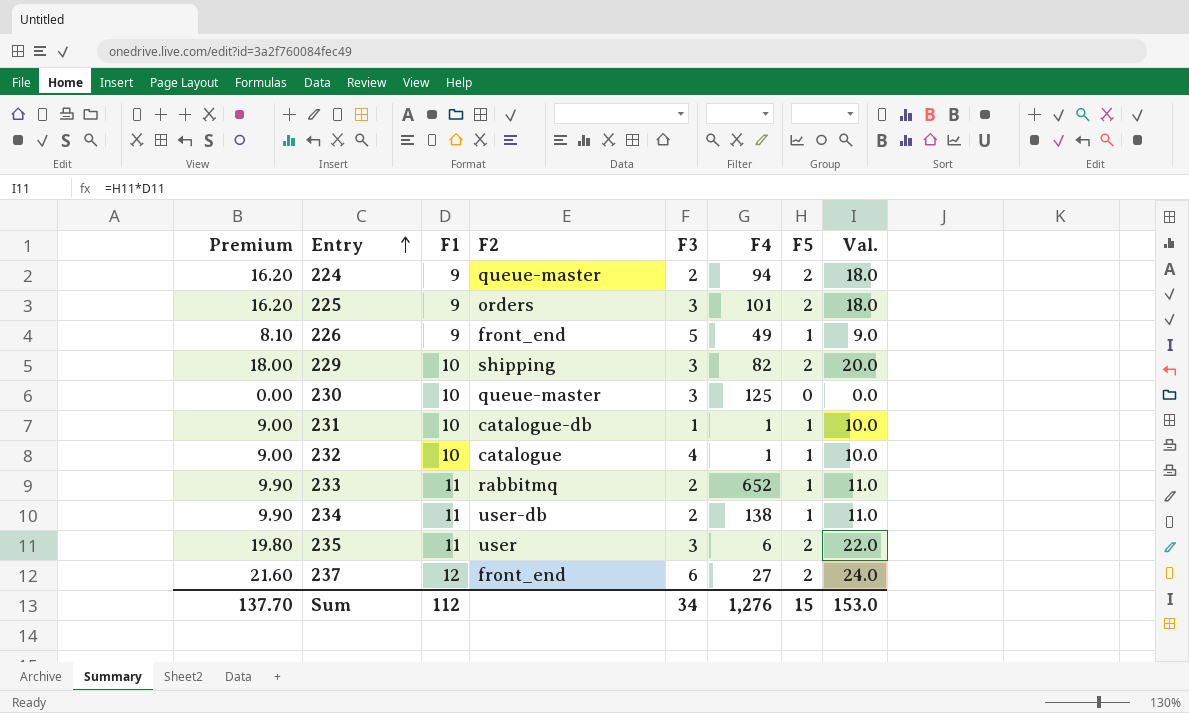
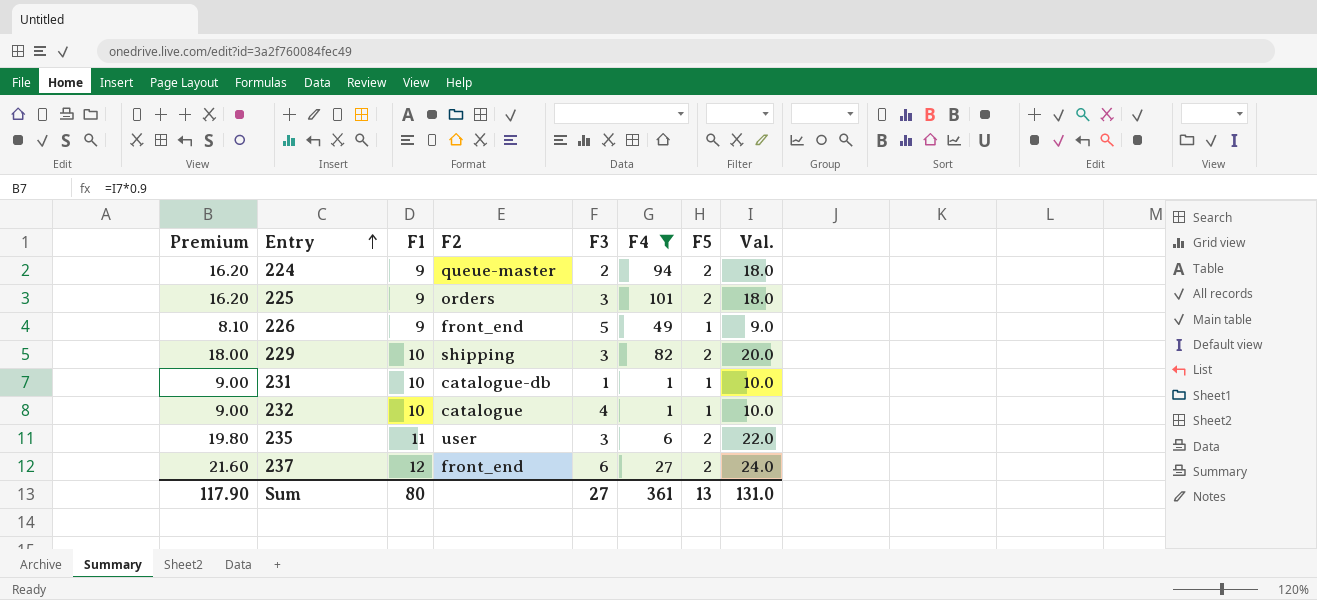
filter: none -> F4 <= 101
Sum | Premium: 137.70 -> 117.90
Sum | F1: 112 -> 80
Sum | F3: 34 -> 27
Sum | F4: 1,276 -> 361
Sum | F5: 15 -> 13
Sum | Val.: 153.0 -> 131.0

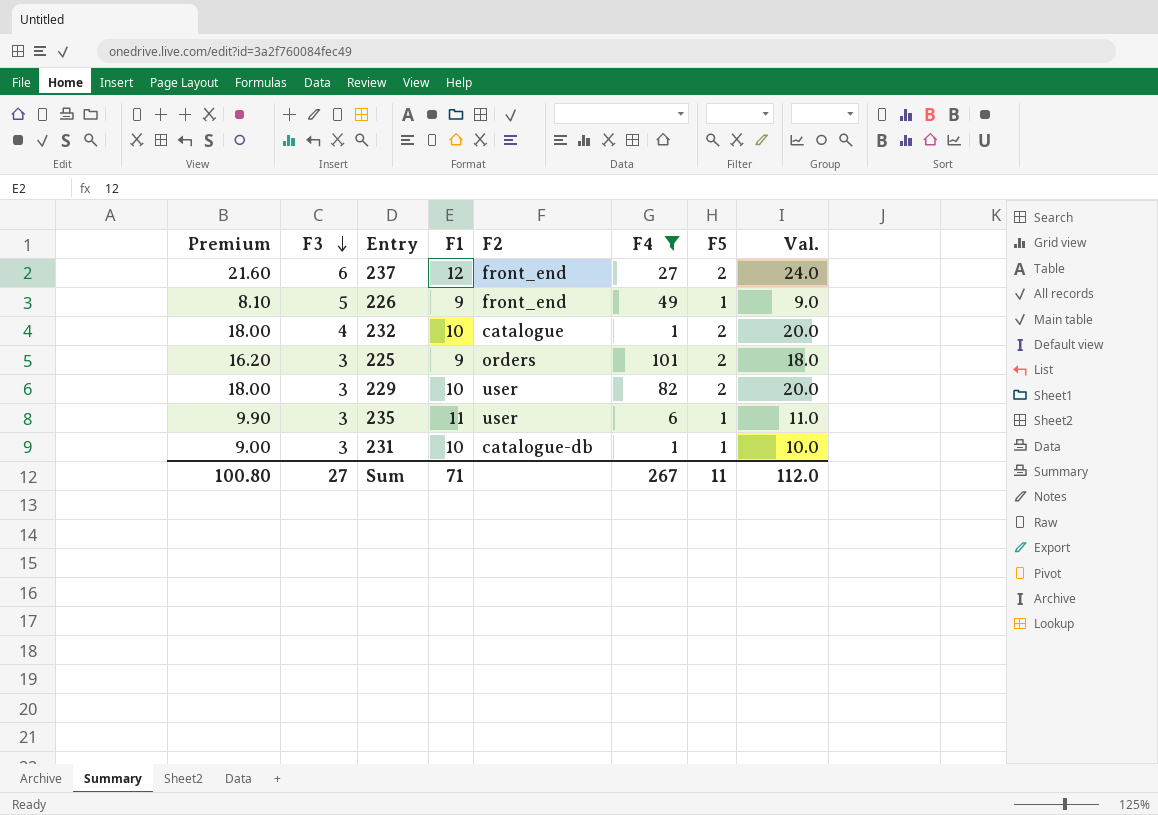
row order: Entry ascending -> F3 descending
column F3 | position: 5 -> 2
row 224: 16.20 | 9 | queue-master | 2 | 94 | 2 | 18.0 -> none
232 | Premium: 9.00 -> 18.00
232 | F5: 1 -> 2
232 | Val.: 10.0 -> 20.0
229 | F2: shipping -> user
235 | Premium: 19.80 -> 9.90
235 | F5: 2 -> 1
235 | Val.: 22.0 -> 11.0
231 | F3: 1 -> 3
Sum | Premium: 117.90 -> 100.80
Sum | F1: 80 -> 71
Sum | F4: 361 -> 267
Sum | F5: 13 -> 11
Sum | Val.: 131.0 -> 112.0

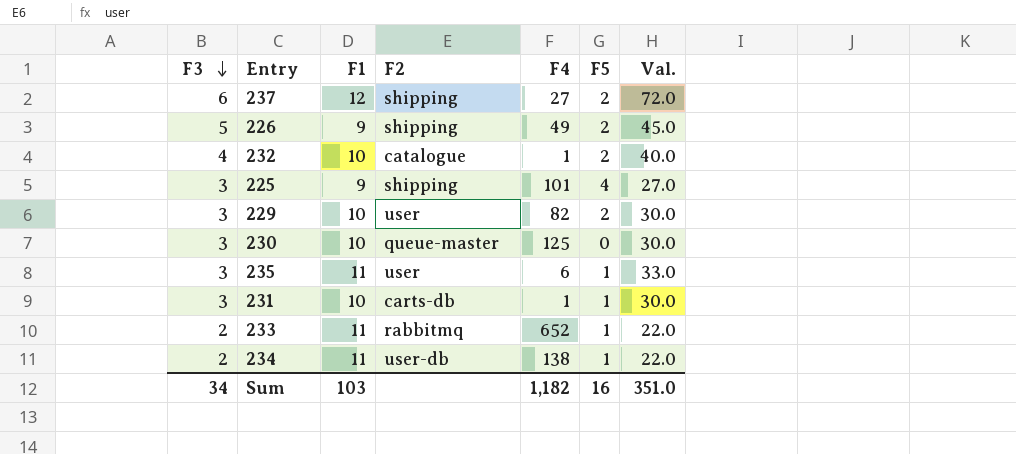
filter: F4 <= 101 -> none
column Premium | formula: [Val.] * 0.9 -> none
column Val. | formula: [F1] * [F5] -> [F3] * [F1]
237 | F2: front_end -> shipping
226 | F2: front_end -> shipping
226 | F5: 1 -> 2
225 | F2: orders -> shipping
225 | F5: 2 -> 4
231 | F2: catalogue-db -> carts-db
Sum | F3: 27 -> 34
Sum | F1: 71 -> 103
Sum | F4: 267 -> 1,182
Sum | F5: 11 -> 16
Sum | Val.: 112.0 -> 351.0

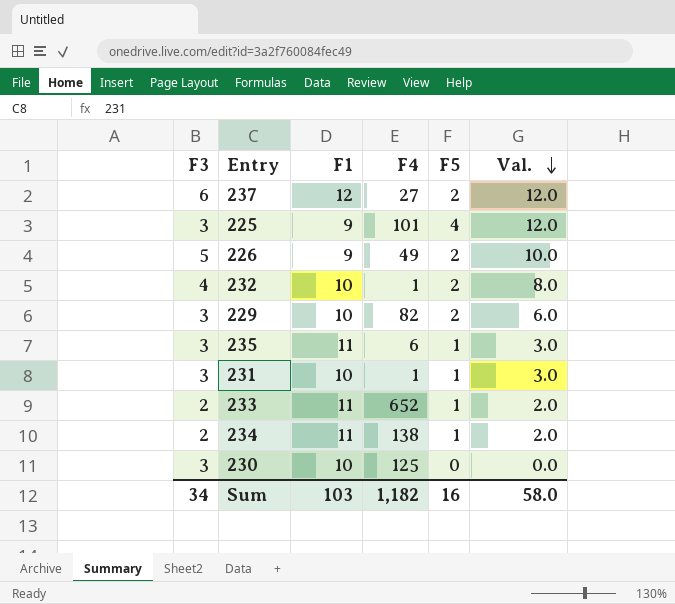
row order: F3 descending -> Val. descending
column F2 | position: 4 -> none
column Val. | formula: [F3] * [F1] -> [F3] * [F5]
Sum | Val.: 351.0 -> 58.0

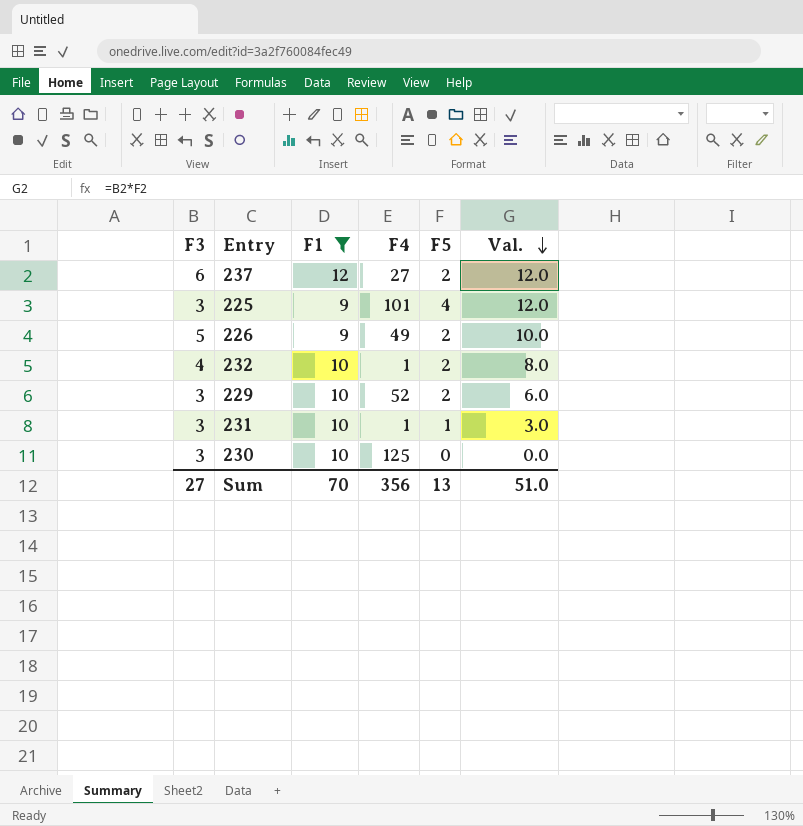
filter: none -> F1 != 11
229 | F4: 82 -> 52
Sum | F3: 34 -> 27
Sum | F1: 103 -> 70
Sum | F4: 1,182 -> 356
Sum | F5: 16 -> 13
Sum | Val.: 58.0 -> 51.0

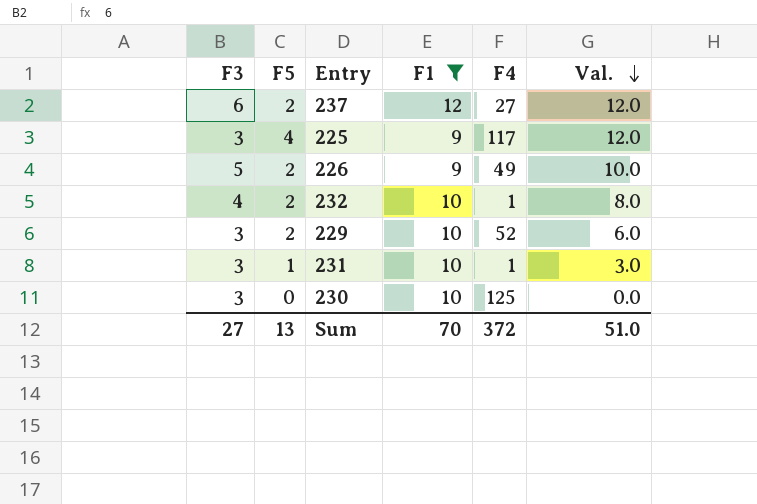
column F5 | position: 5 -> 2
225 | F4: 101 -> 117
Sum | F4: 356 -> 372

